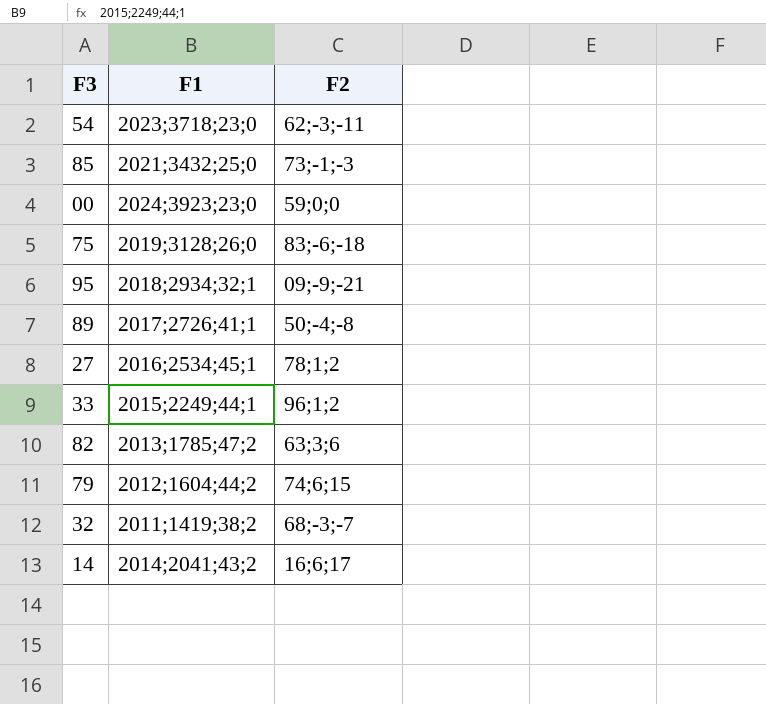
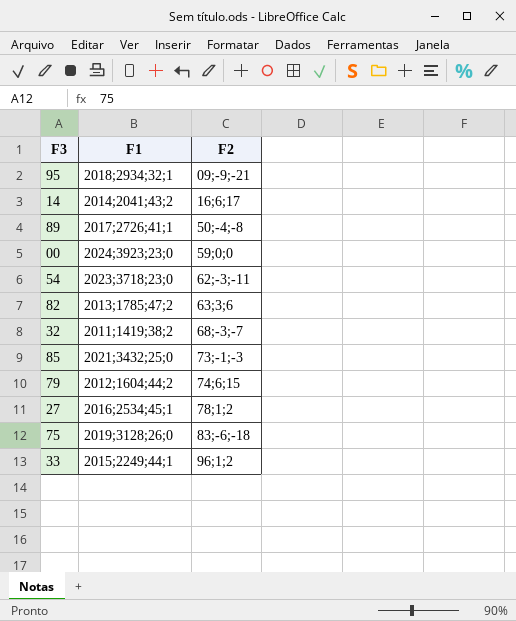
row order: none -> F2 ascending

